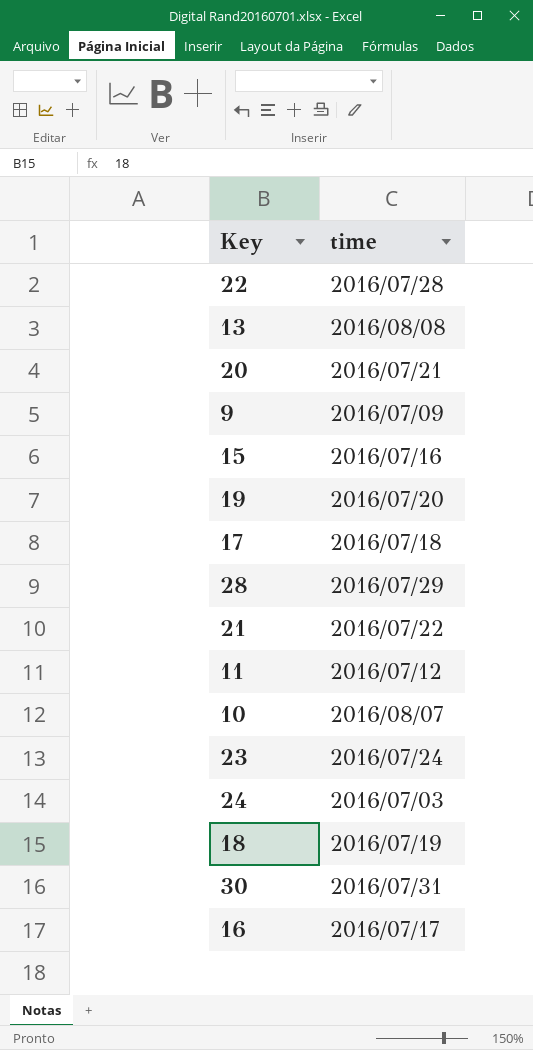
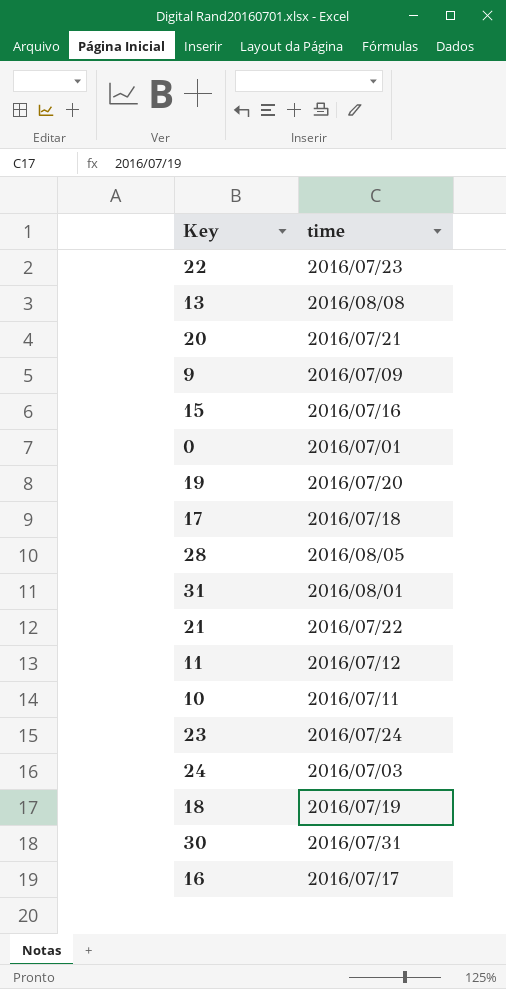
22 | time: 2016/07/28 -> 2016/07/23
row 0: none -> 2016/07/01
28 | time: 2016/07/29 -> 2016/08/05
row 31: none -> 2016/08/01
10 | time: 2016/08/07 -> 2016/07/11

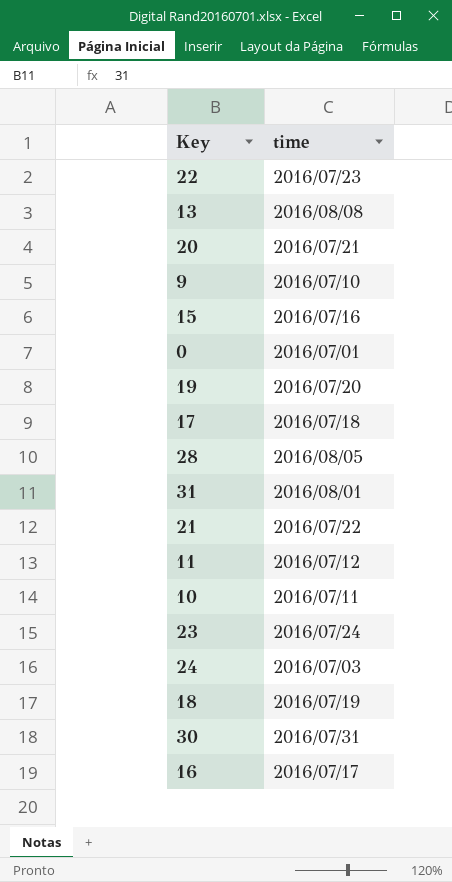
9 | time: 2016/07/09 -> 2016/07/10

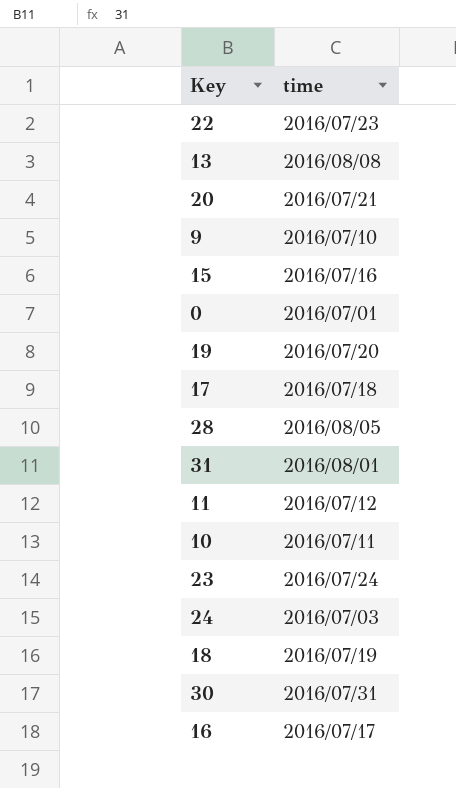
row 21: 2016/07/22 -> none

